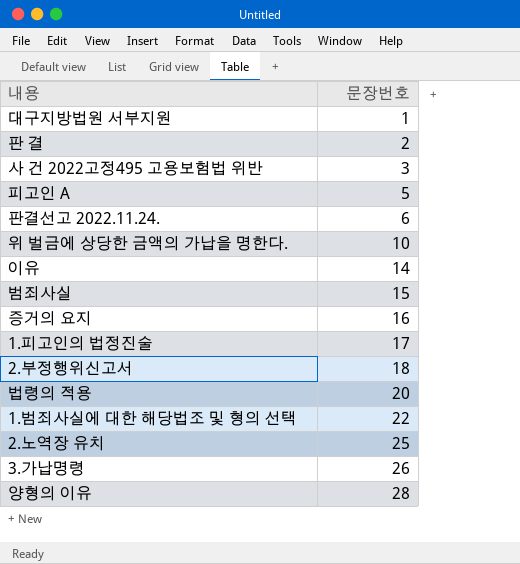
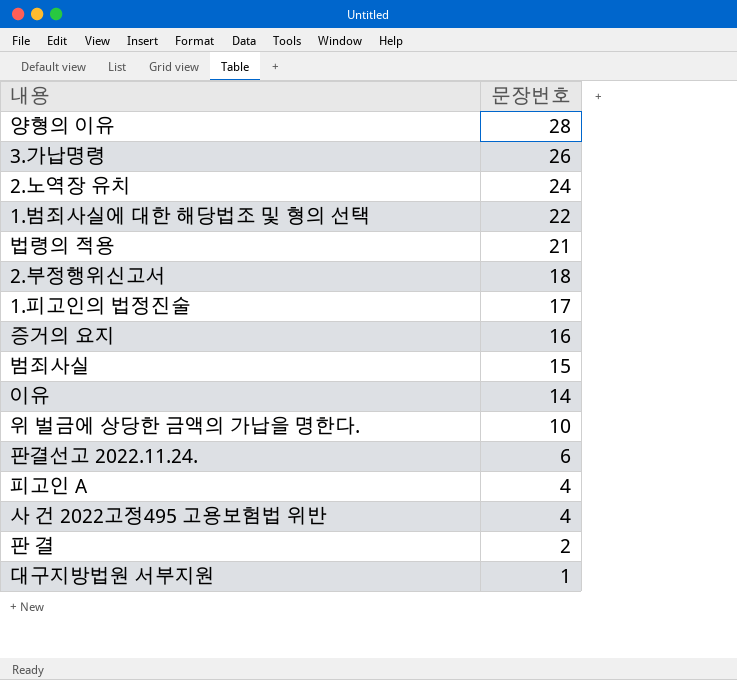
row order: 문장번호 ascending -> 문장번호 descending
2.노역장 유치 | 문장번호: 25 -> 24
법령의 적용 | 문장번호: 20 -> 21
피고인 A | 문장번호: 5 -> 4
사 건 2022고정495 고용보험법 위반 | 문장번호: 3 -> 4

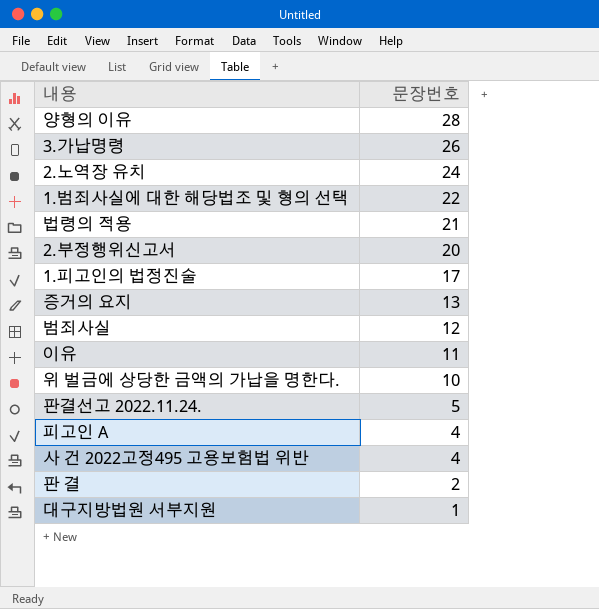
2.부정행위신고서 | 문장번호: 18 -> 20
증거의 요지 | 문장번호: 16 -> 13
범죄사실 | 문장번호: 15 -> 12
이유 | 문장번호: 14 -> 11
판결선고 2022.11.24. | 문장번호: 6 -> 5

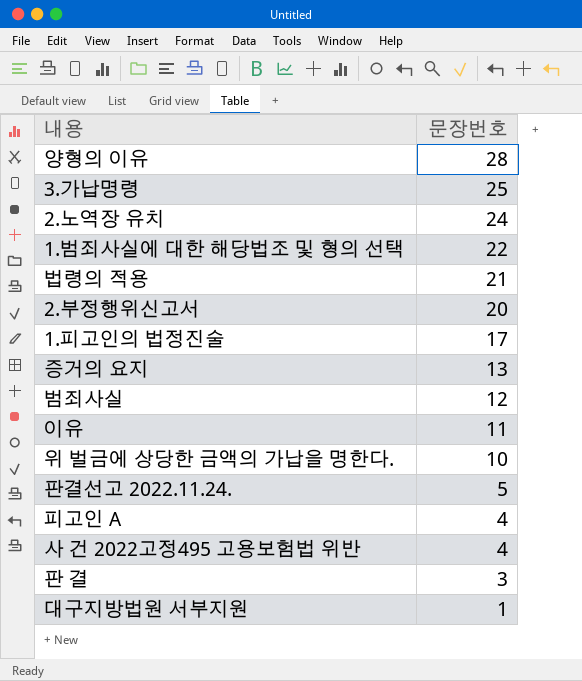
3.가납명령 | 문장번호: 26 -> 25
판 결 | 문장번호: 2 -> 3

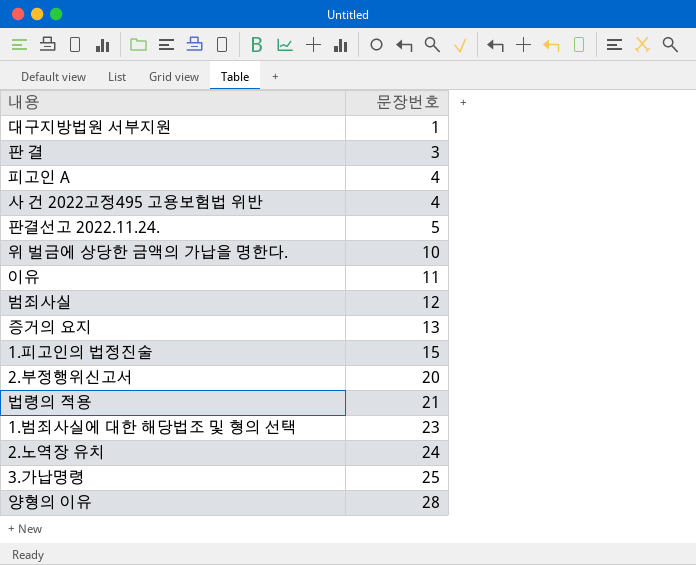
row order: 문장번호 descending -> 문장번호 ascending
1.피고인의 법정진술 | 문장번호: 17 -> 15
1.범죄사실에 대한 해당법조 및 형의 선택 | 문장번호: 22 -> 23

